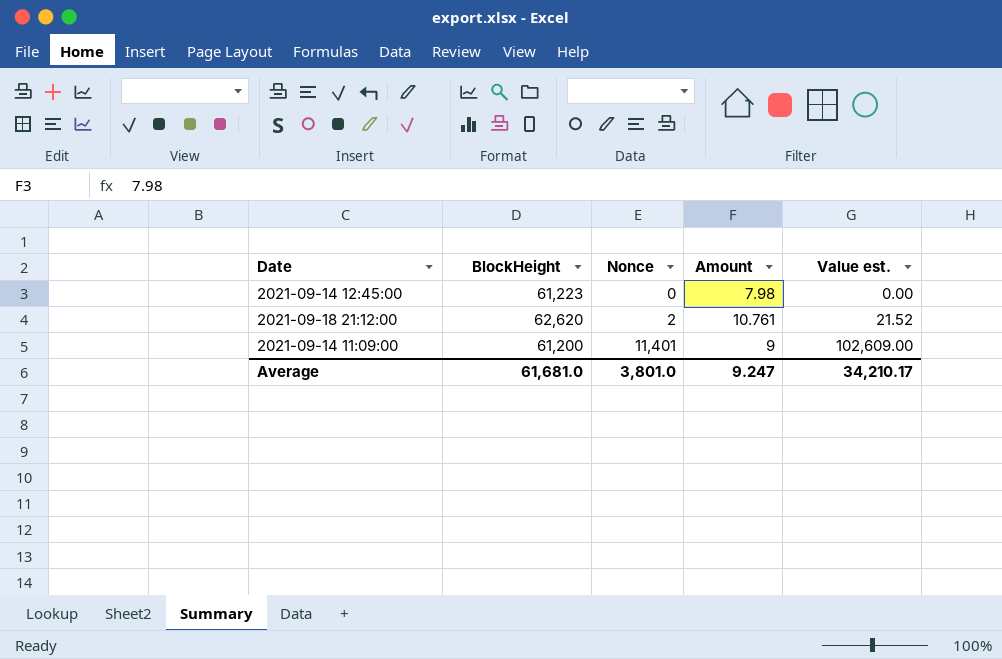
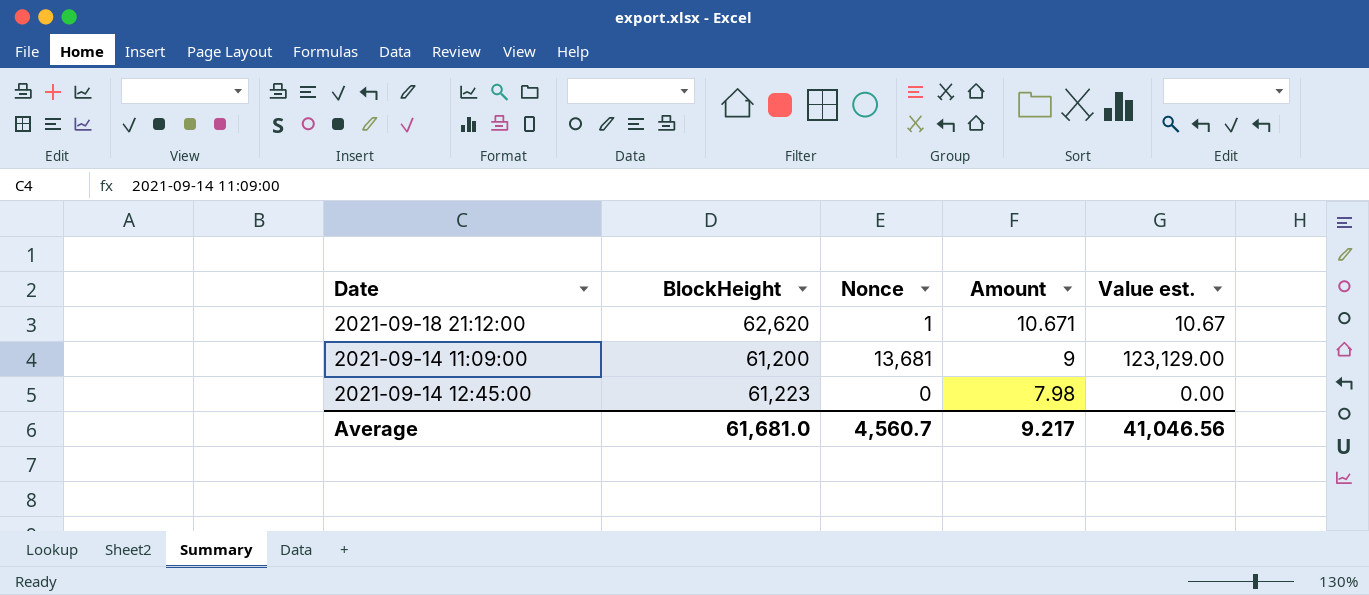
row order: Nonce ascending -> Amount descending
2021-09-18 21:12:00 | Nonce: 2 -> 1
2021-09-18 21:12:00 | Amount: 10.761 -> 10.671
2021-09-18 21:12:00 | Value est.: 21.52 -> 10.67
2021-09-14 11:09:00 | Nonce: 11,401 -> 13,681
2021-09-14 11:09:00 | Value est.: 102,609.00 -> 123,129.00
Average | Nonce: 3,801.0 -> 4,560.7
Average | Amount: 9.247 -> 9.217
Average | Value est.: 34,210.17 -> 41,046.56

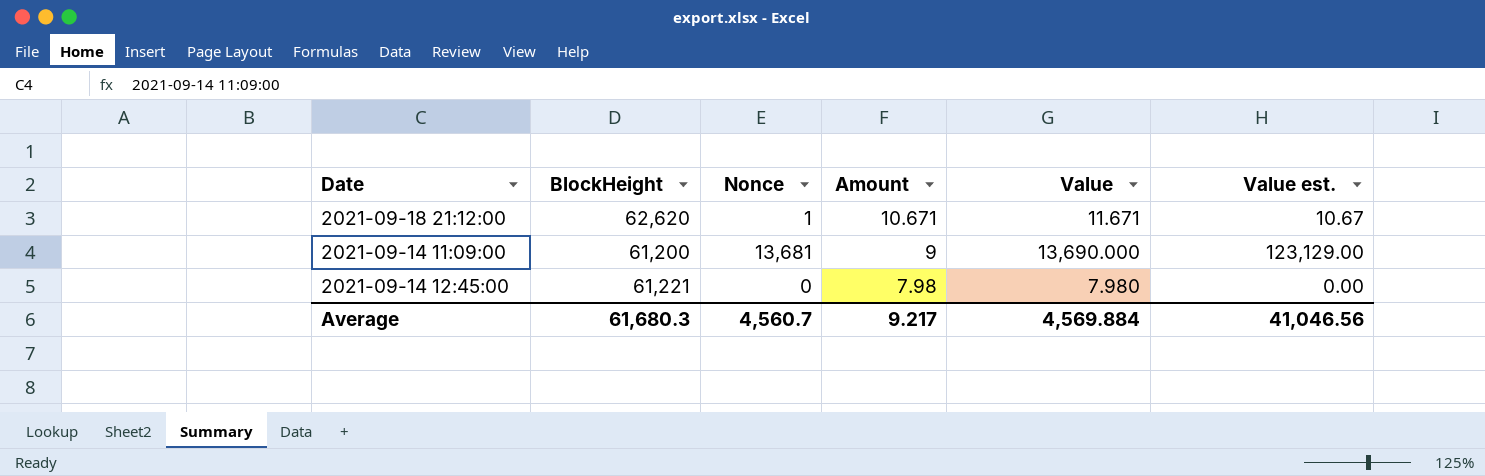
column Value | formula: none -> [Nonce] + [Amount]
2021-09-14 12:45:00 | BlockHeight: 61,223 -> 61,221
Average | BlockHeight: 61,681.0 -> 61,680.3

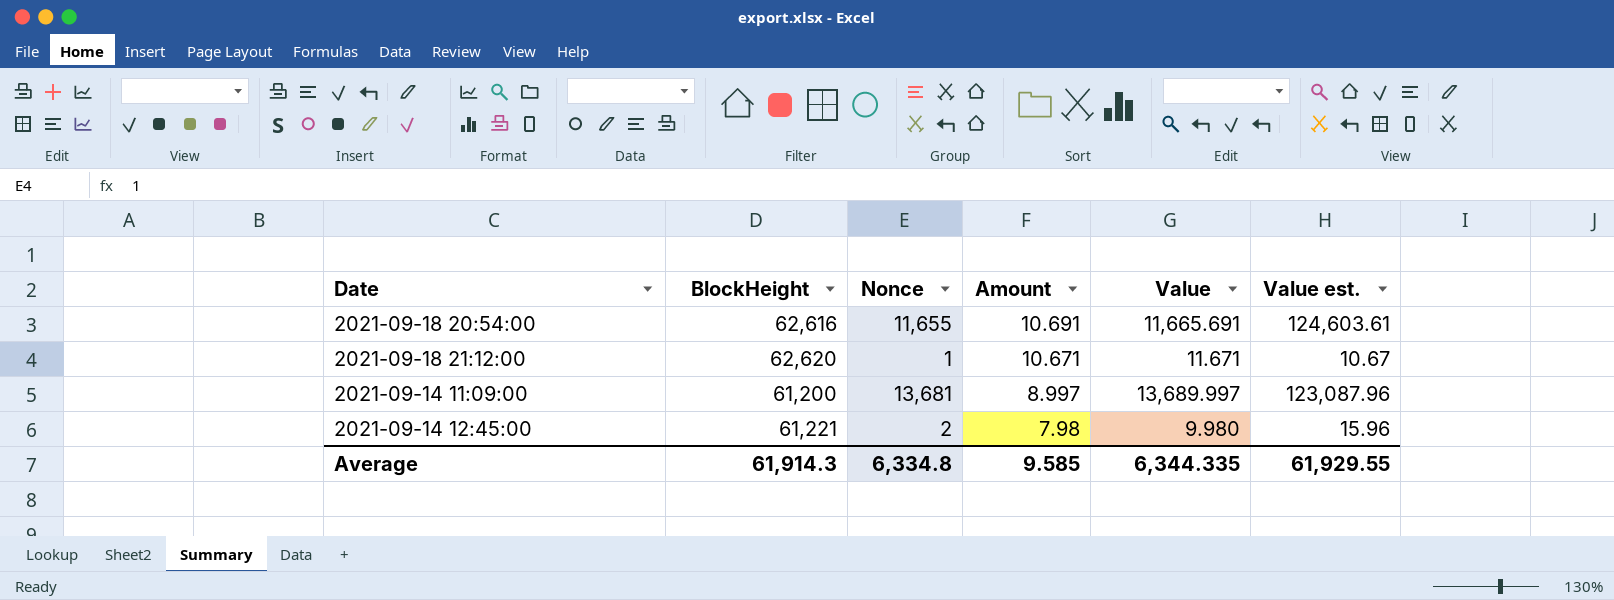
row 2021-09-18 20:54:00: none -> 62,616 | 11,655 | 10.691 | 11,665.691 | 124,603.61
2021-09-14 11:09:00 | Amount: 9 -> 8.997
2021-09-14 11:09:00 | Value: 13,690.000 -> 13,689.997
2021-09-14 11:09:00 | Value est.: 123,129.00 -> 123,087.96
2021-09-14 12:45:00 | Nonce: 0 -> 2
2021-09-14 12:45:00 | Value: 7.980 -> 9.980
2021-09-14 12:45:00 | Value est.: 0.00 -> 15.96
Average | BlockHeight: 61,680.3 -> 61,914.3
Average | Nonce: 4,560.7 -> 6,334.8
Average | Amount: 9.217 -> 9.585
Average | Value: 4,569.884 -> 6,344.335
Average | Value est.: 41,046.56 -> 61,929.55

